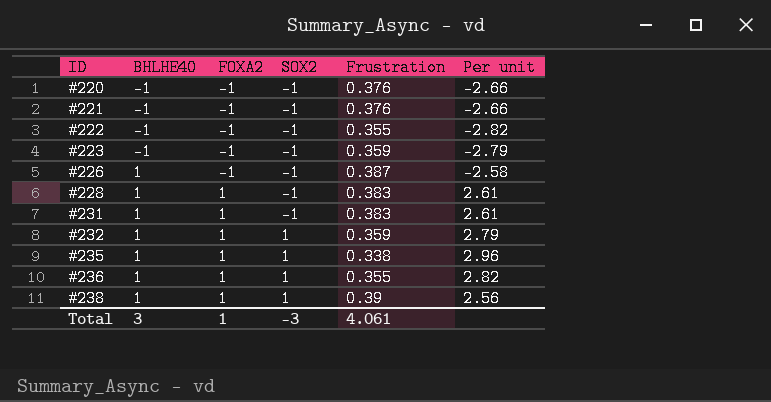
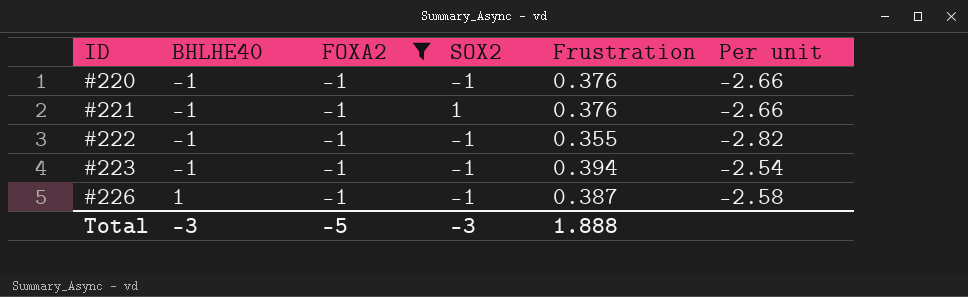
filter: none -> FOXA2 = -1
#221 | SOX2: -1 -> 1
#223 | Frustration: 0.359 -> 0.394
#223 | Per unit: -2.79 -> -2.54
Total | BHLHE40: 3 -> -3
Total | FOXA2: 1 -> -5
Total | Frustration: 4.061 -> 1.888

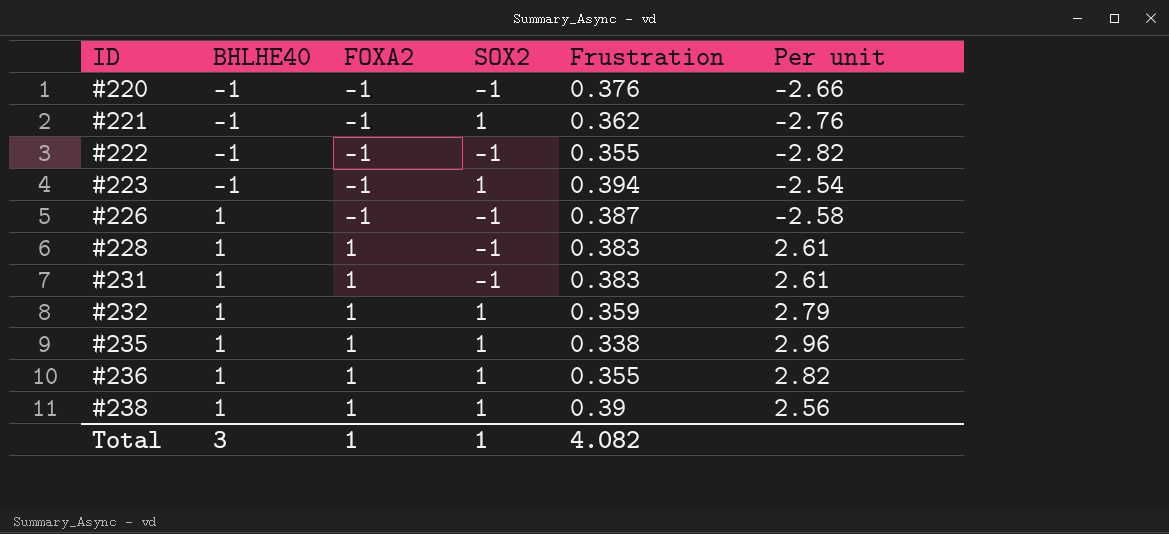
filter: FOXA2 = -1 -> none
#221 | Frustration: 0.376 -> 0.362
#221 | Per unit: -2.66 -> -2.76
#223 | SOX2: -1 -> 1
Total | BHLHE40: -3 -> 3
Total | FOXA2: -5 -> 1
Total | SOX2: -3 -> 1
Total | Frustration: 1.888 -> 4.082

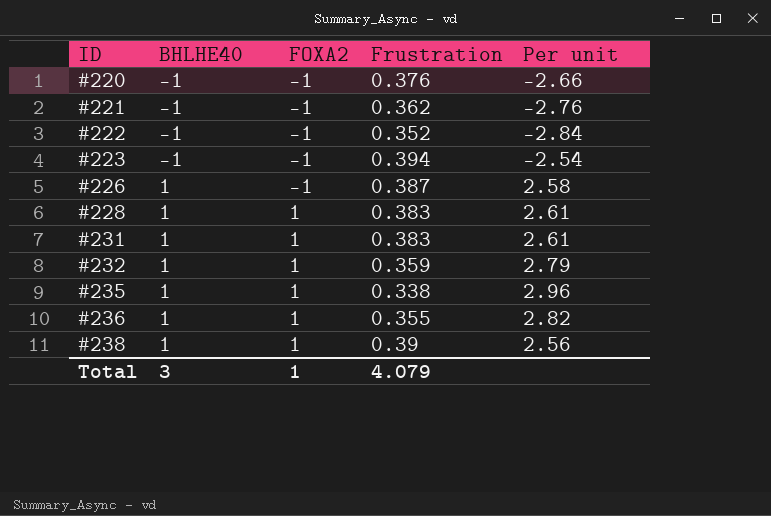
column SOX2 | position: 4 -> none
column Per unit | formula: [FOXA2] / [Frustration] -> [BHLHE40] / [Frustration]
#222 | Frustration: 0.355 -> 0.352
Total | Frustration: 4.082 -> 4.079

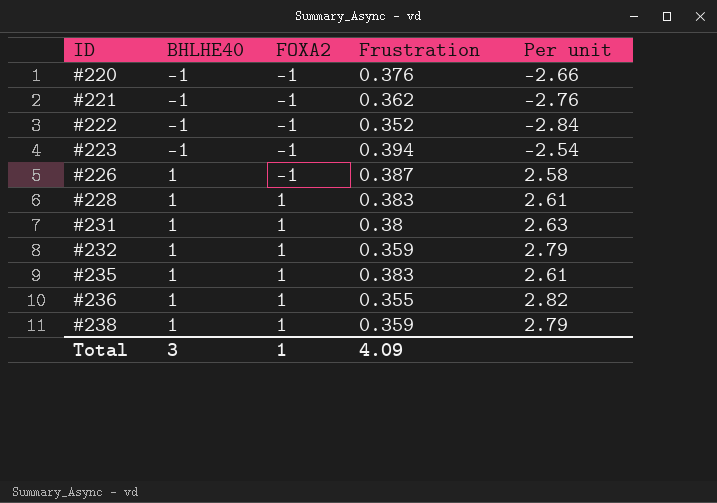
#231 | Frustration: 0.383 -> 0.38
#231 | Per unit: 2.61 -> 2.63
#235 | Frustration: 0.338 -> 0.383
#235 | Per unit: 2.96 -> 2.61
#238 | Frustration: 0.39 -> 0.359
#238 | Per unit: 2.56 -> 2.79
Total | Frustration: 4.079 -> 4.09

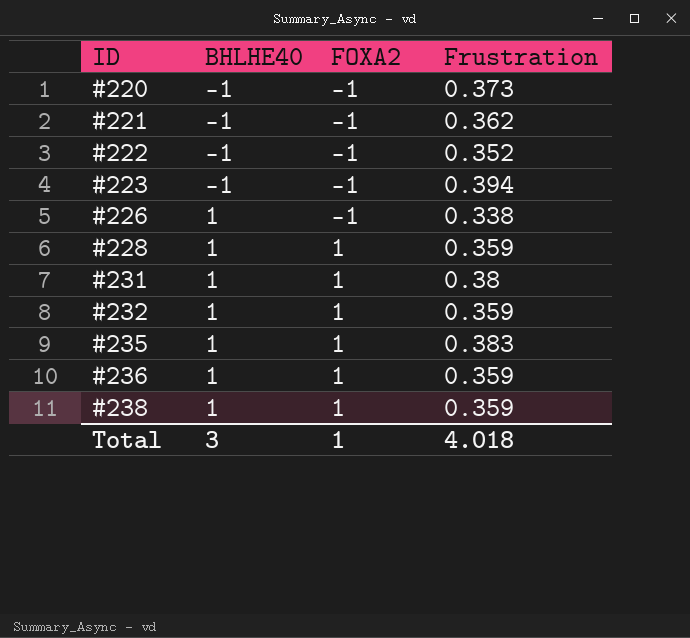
column Per unit | formula: [BHLHE40] / [Frustration] -> none
#220 | Frustration: 0.376 -> 0.373
#226 | Frustration: 0.387 -> 0.338
#228 | Frustration: 0.383 -> 0.359
#236 | Frustration: 0.355 -> 0.359
Total | Frustration: 4.09 -> 4.018

